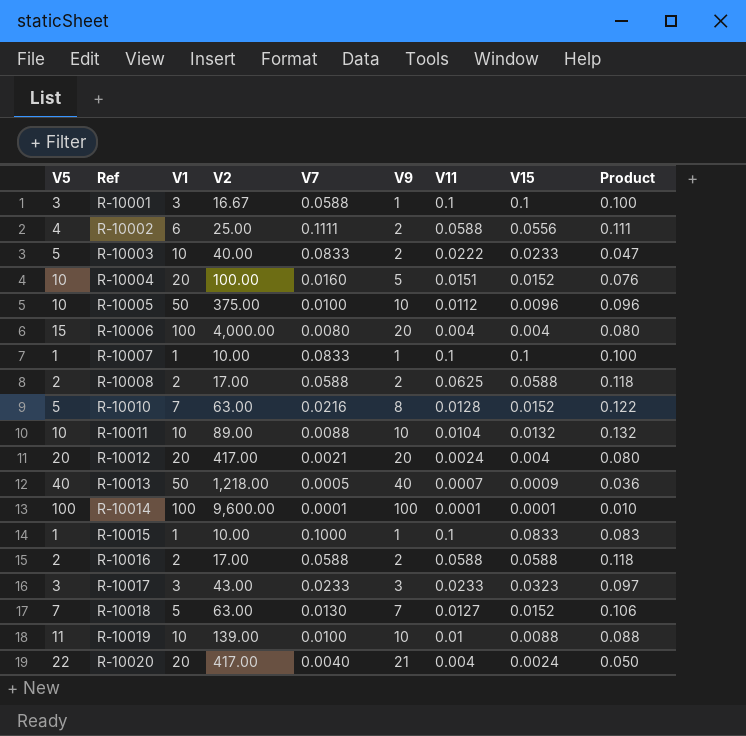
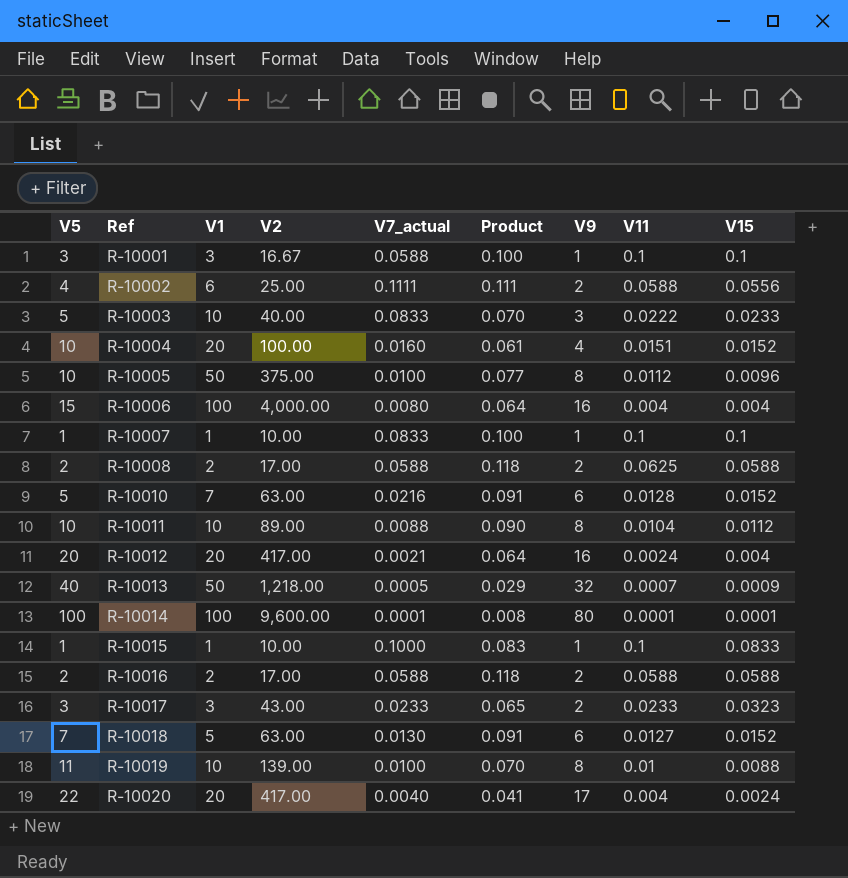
column name: V7 -> V7_actual
column Product | position: 9 -> 6
R-10003 | Product: 0.047 -> 0.070
R-10003 | V9: 2 -> 3
R-10004 | Product: 0.076 -> 0.061
R-10004 | V9: 5 -> 4
R-10005 | Product: 0.096 -> 0.077
R-10005 | V9: 10 -> 8
R-10006 | Product: 0.080 -> 0.064
R-10006 | V9: 20 -> 16
R-10010 | Product: 0.122 -> 0.091
R-10010 | V9: 8 -> 6
R-10011 | Product: 0.132 -> 0.090
R-10011 | V9: 10 -> 8
R-10011 | V15: 0.0132 -> 0.0112
R-10012 | Product: 0.080 -> 0.064
R-10012 | V9: 20 -> 16
R-10013 | Product: 0.036 -> 0.029
R-10013 | V9: 40 -> 32
R-10014 | Product: 0.010 -> 0.008
R-10014 | V9: 100 -> 80
R-10017 | Product: 0.097 -> 0.065
R-10017 | V9: 3 -> 2
R-10018 | Product: 0.106 -> 0.091
R-10018 | V9: 7 -> 6
R-10019 | Product: 0.088 -> 0.070
R-10019 | V9: 10 -> 8
R-10020 | Product: 0.050 -> 0.041
R-10020 | V9: 21 -> 17

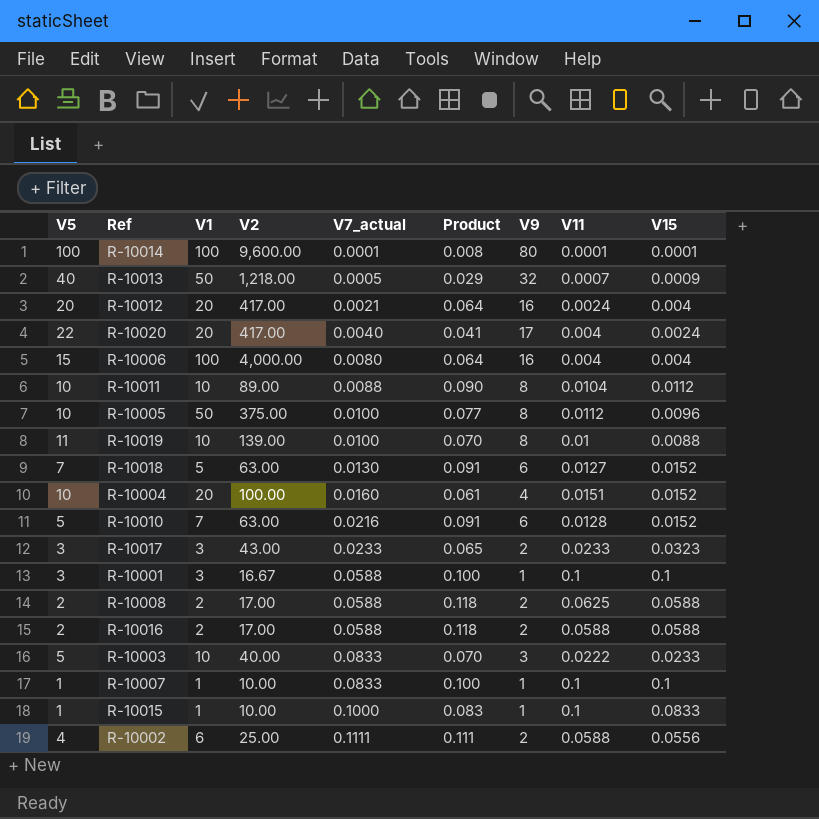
row order: Ref ascending -> V7_actual ascending

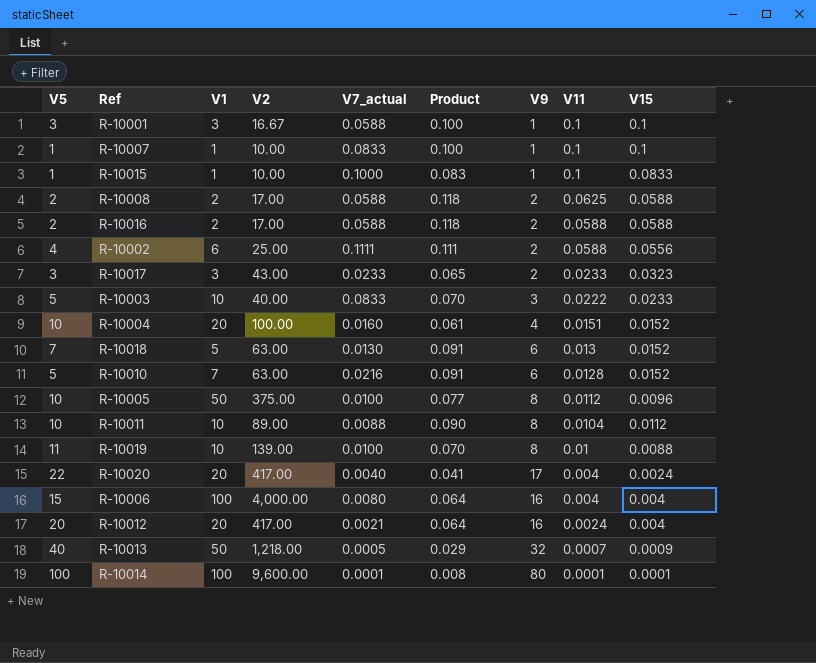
row order: V7_actual ascending -> V11 descending
R-10018 | V11: 0.0127 -> 0.013

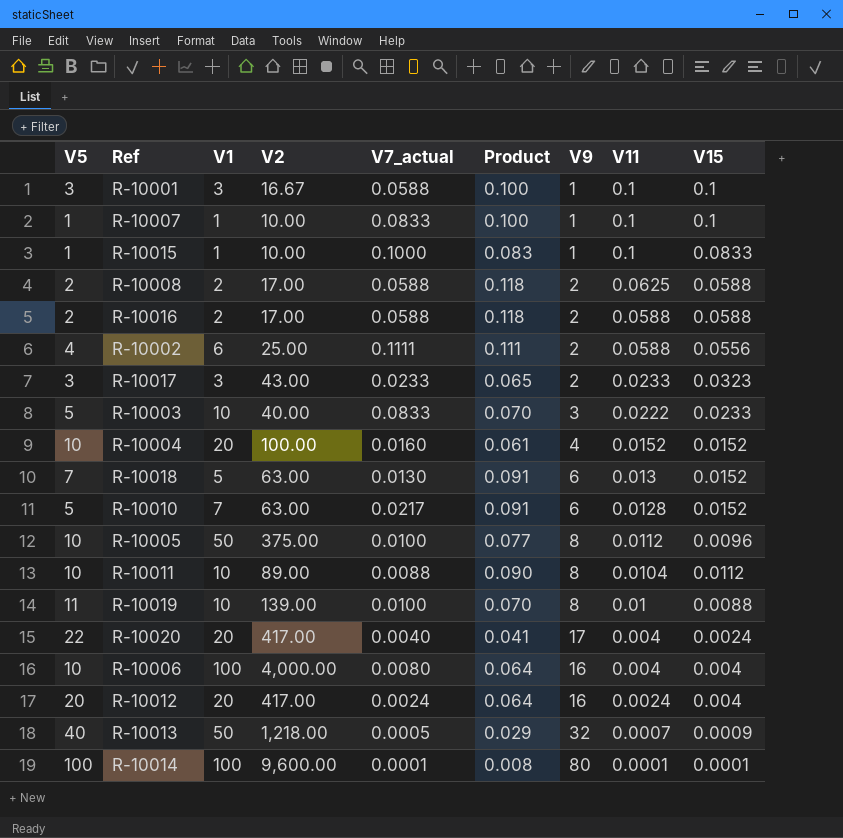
R-10004 | V11: 0.0151 -> 0.0152
R-10010 | V7_actual: 0.0216 -> 0.0217
R-10006 | V5: 15 -> 10
R-10012 | V7_actual: 0.0021 -> 0.0024

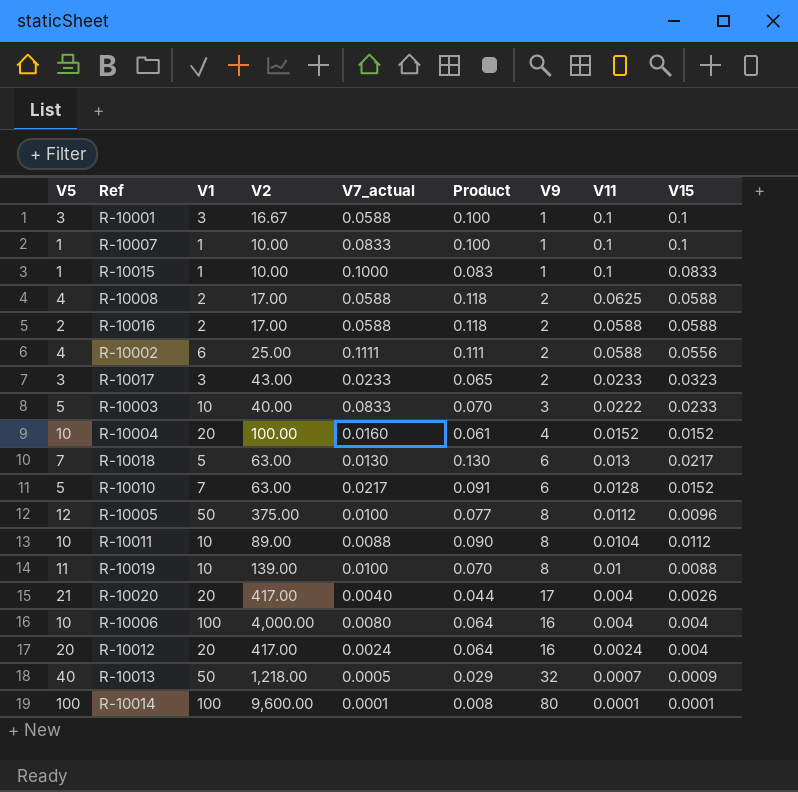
R-10008 | V5: 2 -> 4
R-10018 | Product: 0.091 -> 0.130
R-10018 | V15: 0.0152 -> 0.0217
R-10005 | V5: 10 -> 12
R-10020 | V5: 22 -> 21
R-10020 | Product: 0.041 -> 0.044
R-10020 | V15: 0.0024 -> 0.0026

